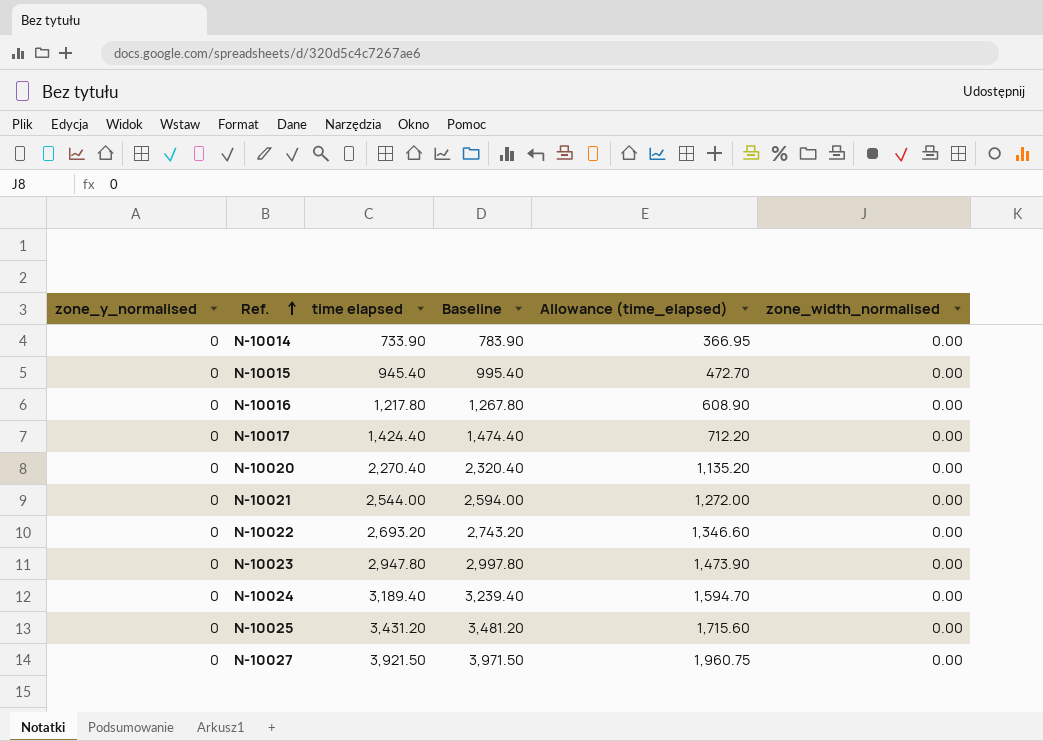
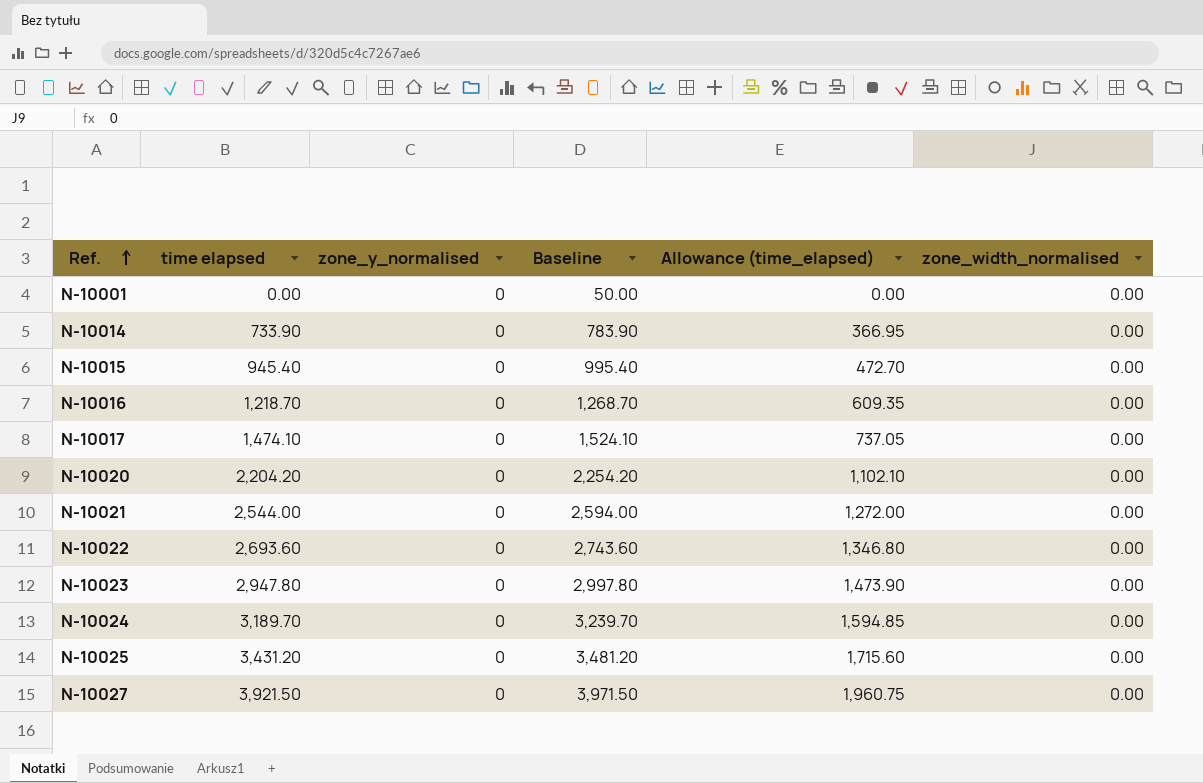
column zone_y_normalised | position: 1 -> 3
row N-10001: none -> 0.00 | 0 | 50.00 | 0.00 | 0.00
N-10016 | time elapsed: 1,217.80 -> 1,218.70
N-10016 | Baseline: 1,267.80 -> 1,268.70
N-10016 | Allowance (time_elapsed): 608.90 -> 609.35
N-10017 | time elapsed: 1,424.40 -> 1,474.10
N-10017 | Baseline: 1,474.40 -> 1,524.10
N-10017 | Allowance (time_elapsed): 712.20 -> 737.05
N-10020 | time elapsed: 2,270.40 -> 2,204.20
N-10020 | Baseline: 2,320.40 -> 2,254.20
N-10020 | Allowance (time_elapsed): 1,135.20 -> 1,102.10
N-10022 | time elapsed: 2,693.20 -> 2,693.60
N-10022 | Baseline: 2,743.20 -> 2,743.60
N-10022 | Allowance (time_elapsed): 1,346.60 -> 1,346.80
N-10024 | time elapsed: 3,189.40 -> 3,189.70
N-10024 | Baseline: 3,239.40 -> 3,239.70
N-10024 | Allowance (time_elapsed): 1,594.70 -> 1,594.85

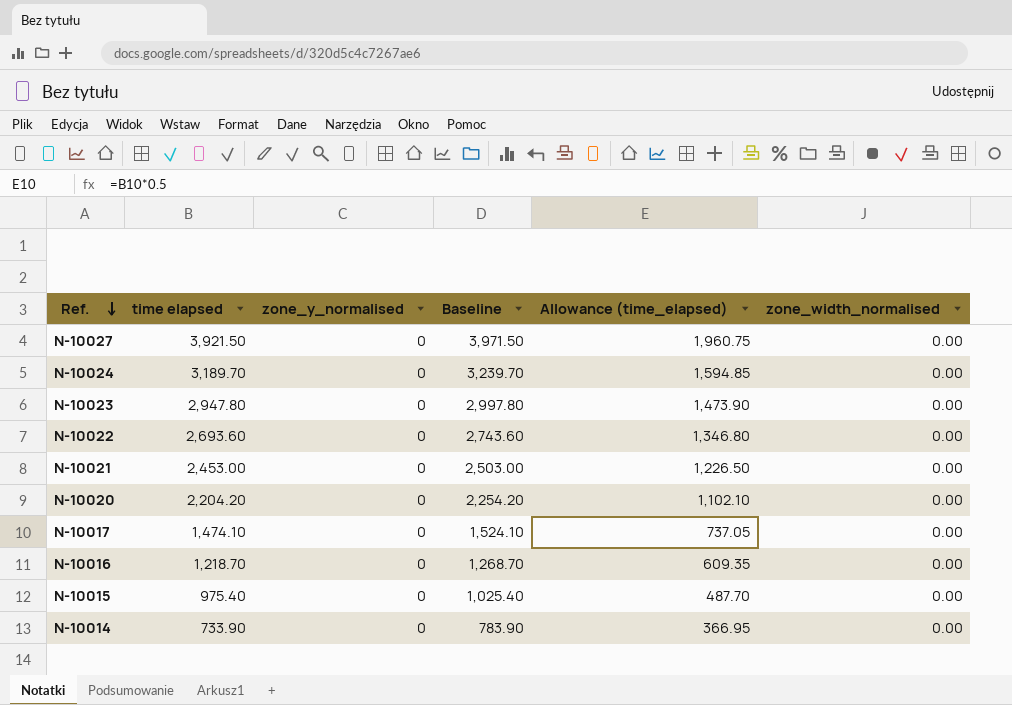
row order: Ref. ascending -> Ref. descending
row N-10001: 0.00 | 0 | 50.00 | 0.00 | 0.00 -> none
row N-10025: 3,431.20 | 0 | 3,481.20 | 1,715.60 | 0.00 -> none
N-10021 | time elapsed: 2,544.00 -> 2,453.00
N-10021 | Baseline: 2,594.00 -> 2,503.00
N-10021 | Allowance (time_elapsed): 1,272.00 -> 1,226.50
N-10015 | time elapsed: 945.40 -> 975.40
N-10015 | Baseline: 995.40 -> 1,025.40
N-10015 | Allowance (time_elapsed): 472.70 -> 487.70

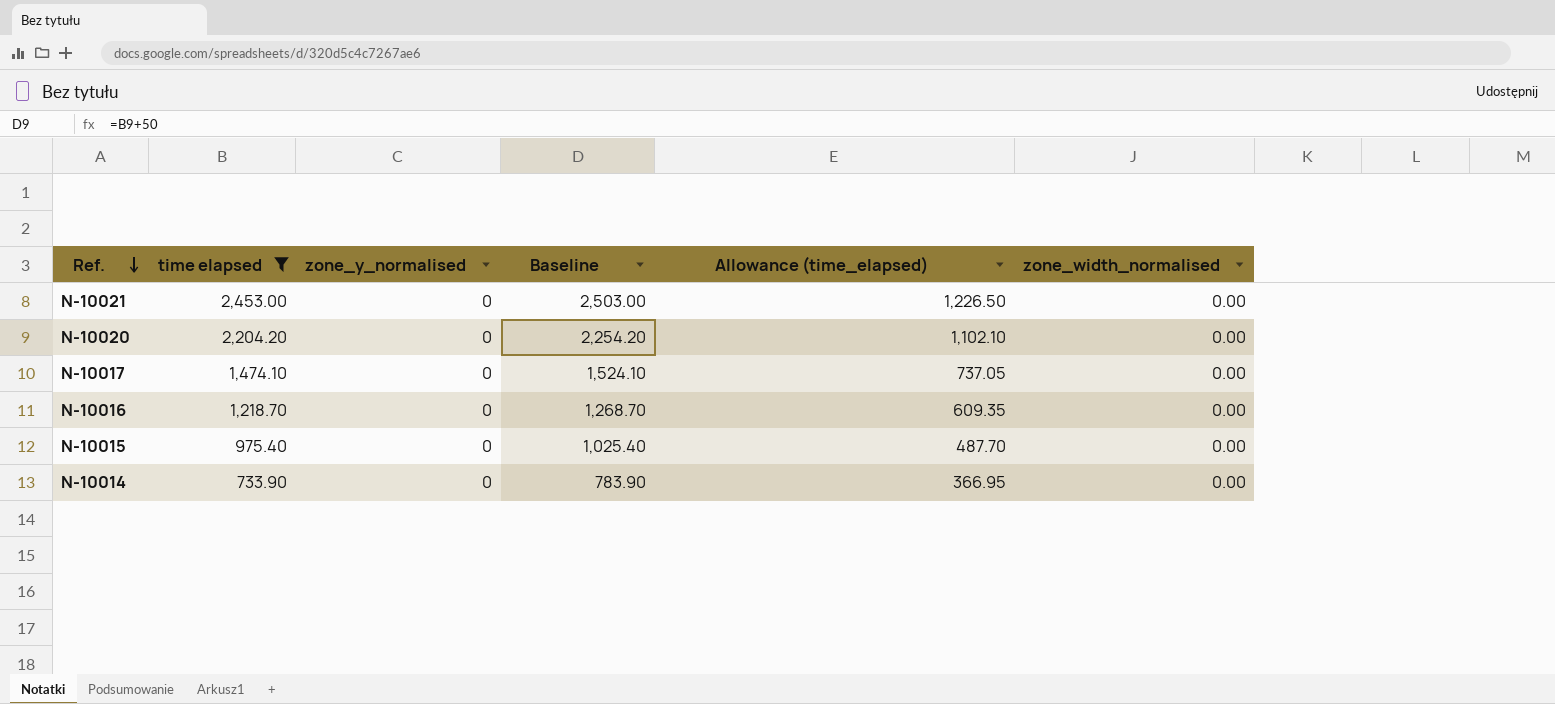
filter: none -> time elapsed <= 2,453.00

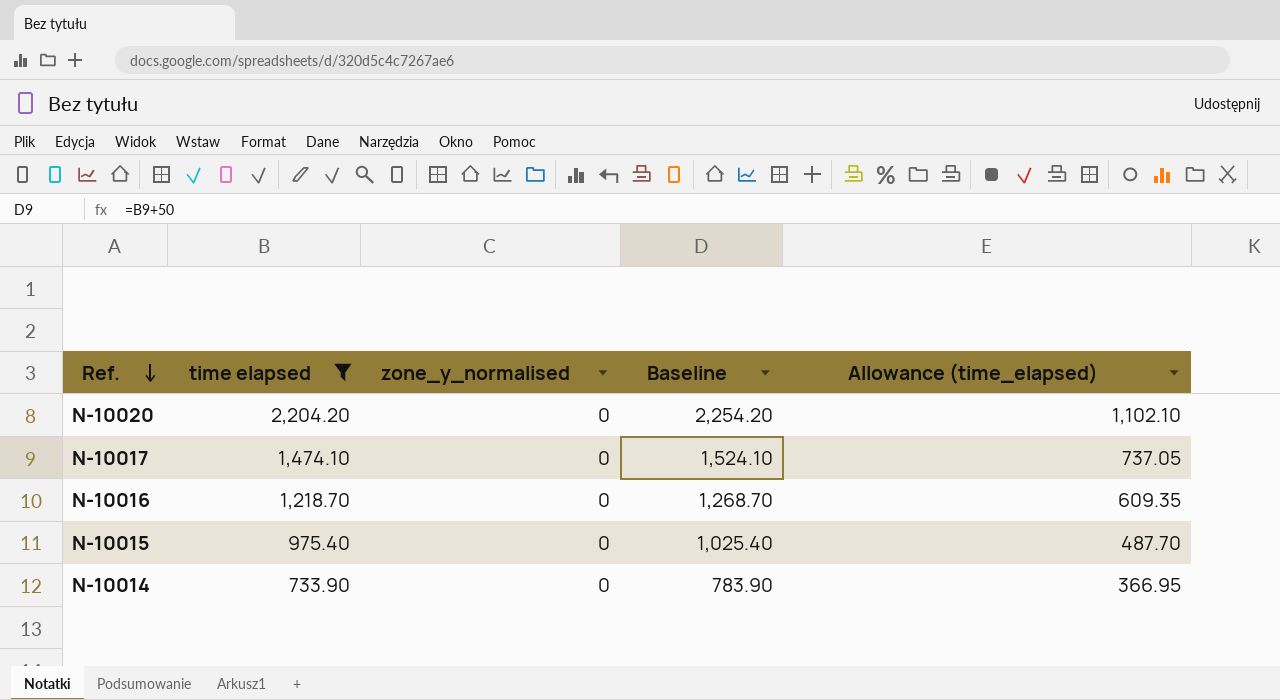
column zone_width_normalised | position: 6 -> none
row N-10021: 2,453.00 | 0 | 2,503.00 | 1,226.50 | 0.00 -> none

